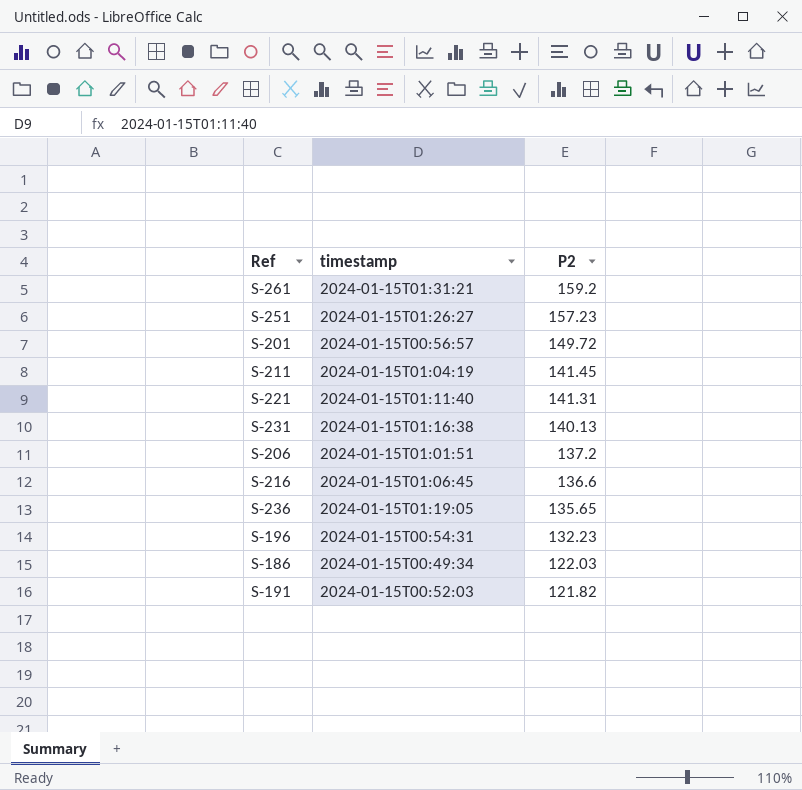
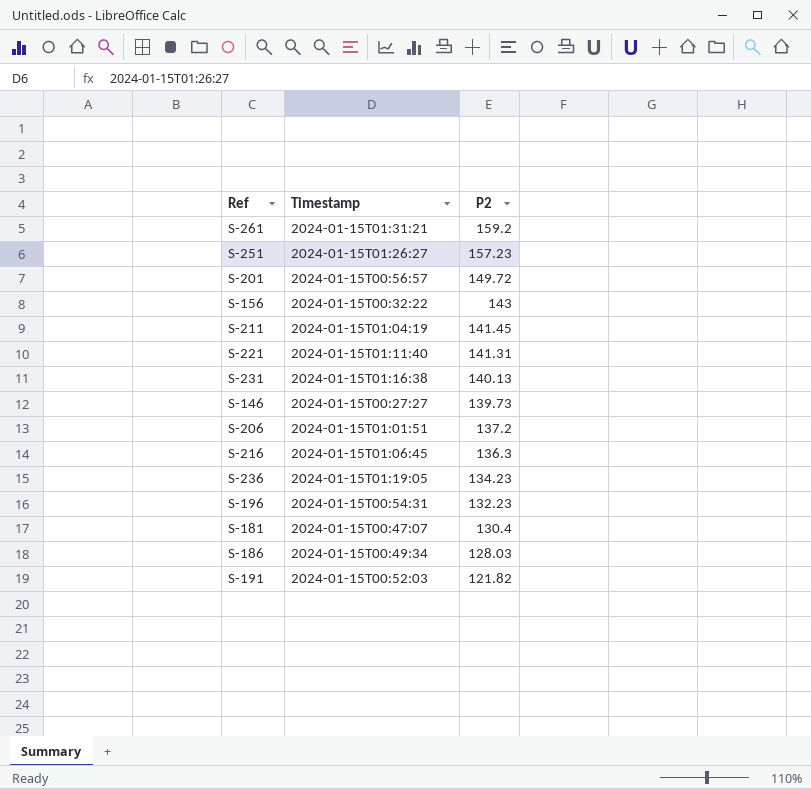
column name: timestamp -> Timestamp
row S-156: none -> 2024-01-15T00:32:22 | 143
row S-146: none -> 2024-01-15T00:27:27 | 139.73
S-216 | P2: 136.6 -> 136.3
S-236 | P2: 135.65 -> 134.23
row S-181: none -> 2024-01-15T00:47:07 | 130.4
S-186 | P2: 122.03 -> 128.03

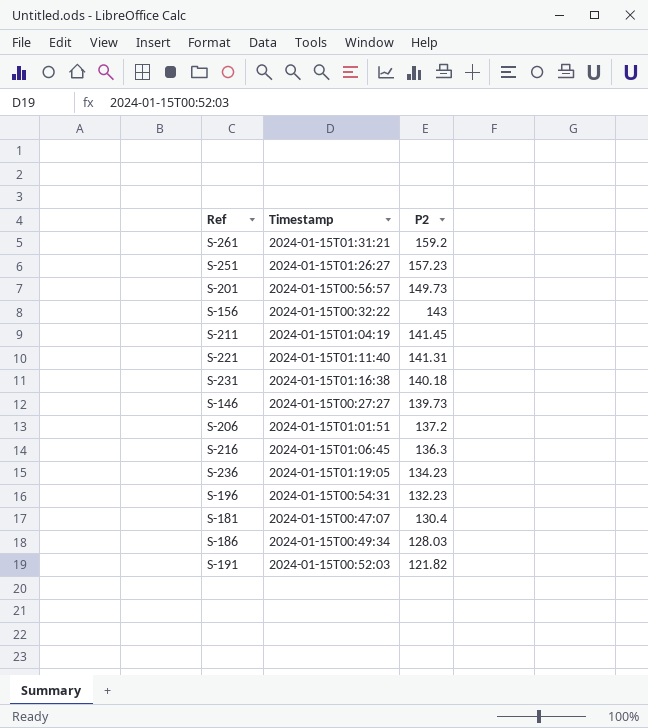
S-201 | P2: 149.72 -> 149.73
S-231 | P2: 140.13 -> 140.18

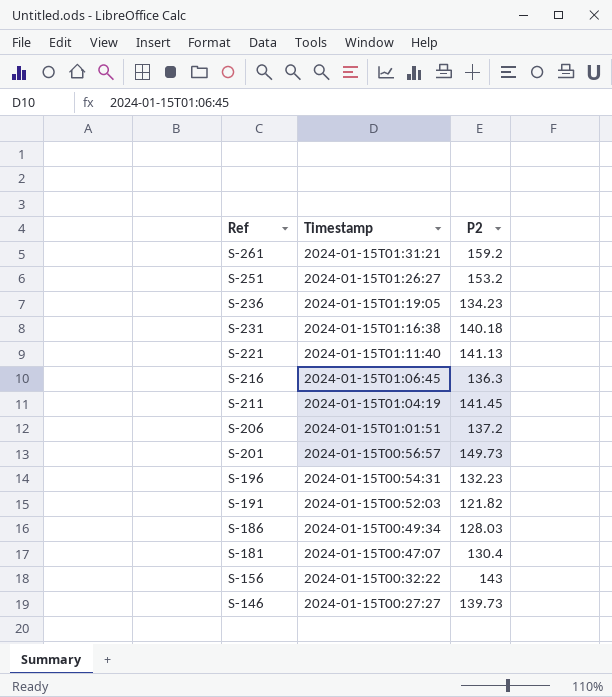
row order: P2 descending -> Ref descending
S-251 | P2: 157.23 -> 153.2
S-221 | P2: 141.31 -> 141.13

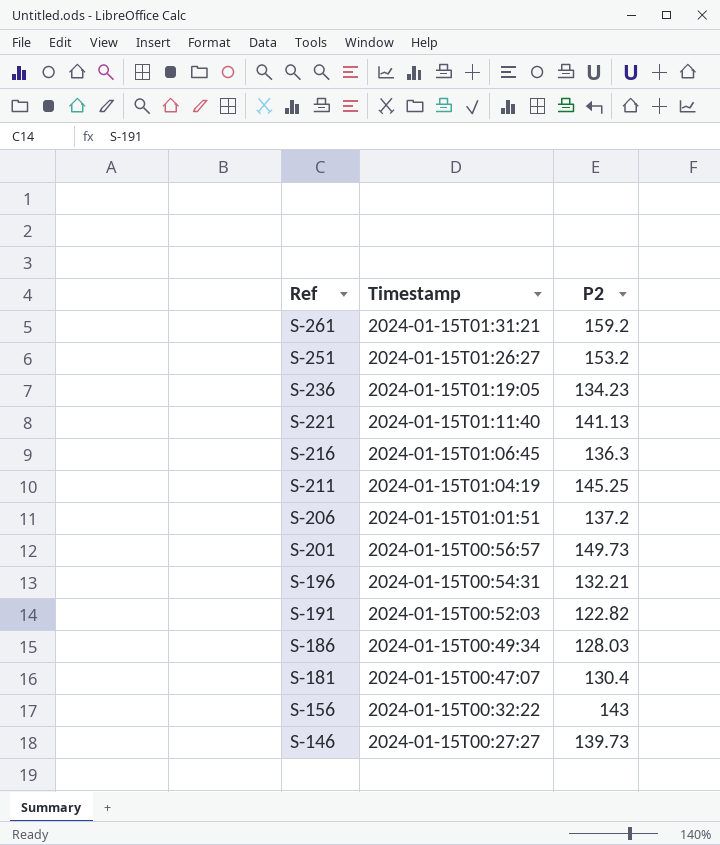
row S-231: 2024-01-15T01:16:38 | 140.18 -> none
S-211 | P2: 141.45 -> 145.25
S-196 | P2: 132.23 -> 132.21
S-191 | P2: 121.82 -> 122.82

